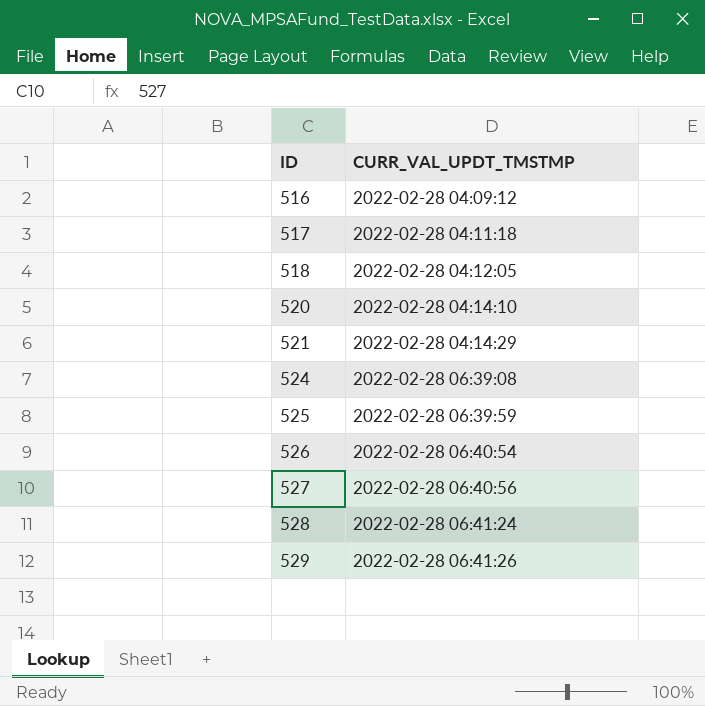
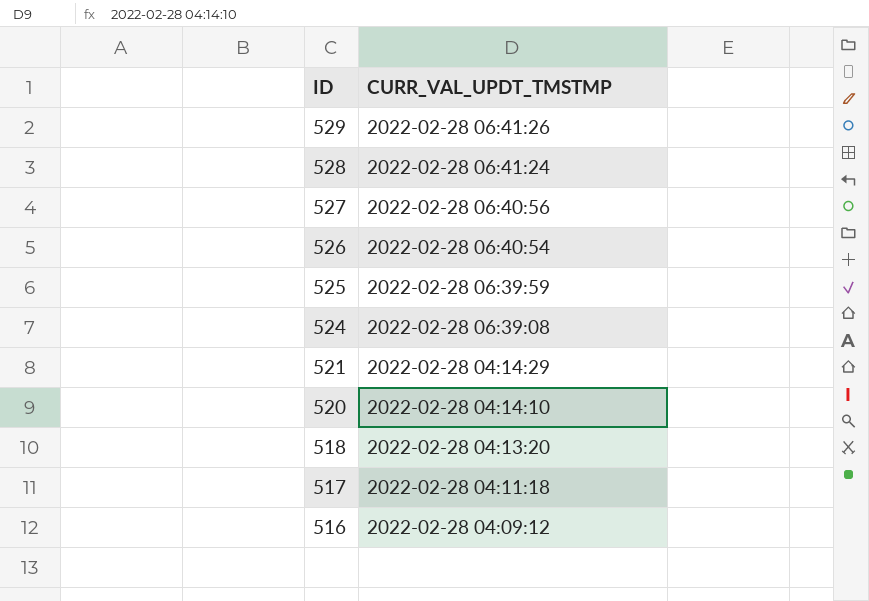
row order: ID ascending -> ID descending
518 | CURR_VAL_UPDT_TMSTMP: 2022-02-28 04:12:05 -> 2022-02-28 04:13:20

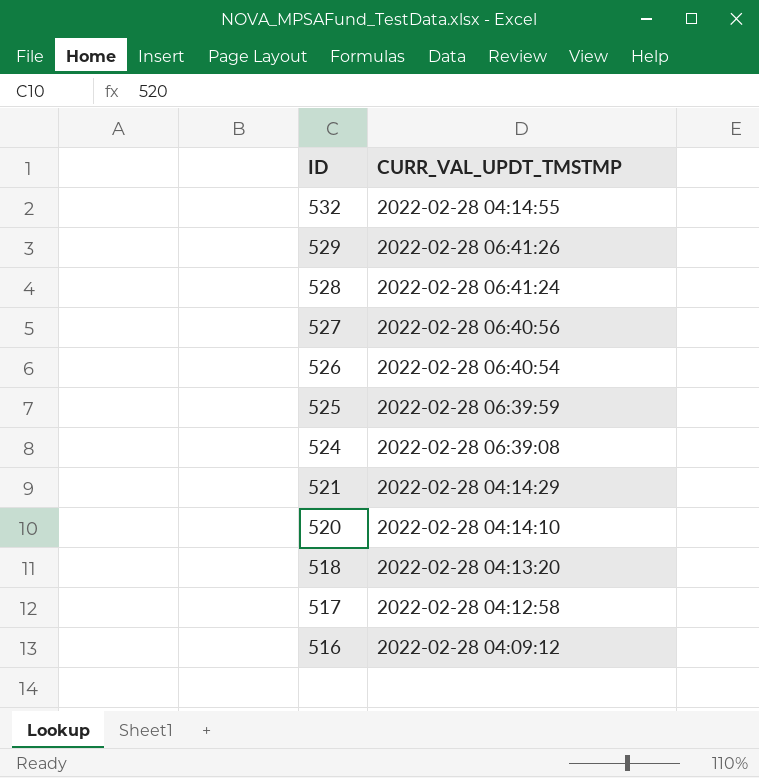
row 532: none -> 2022-02-28 04:14:55
517 | CURR_VAL_UPDT_TMSTMP: 2022-02-28 04:11:18 -> 2022-02-28 04:12:58

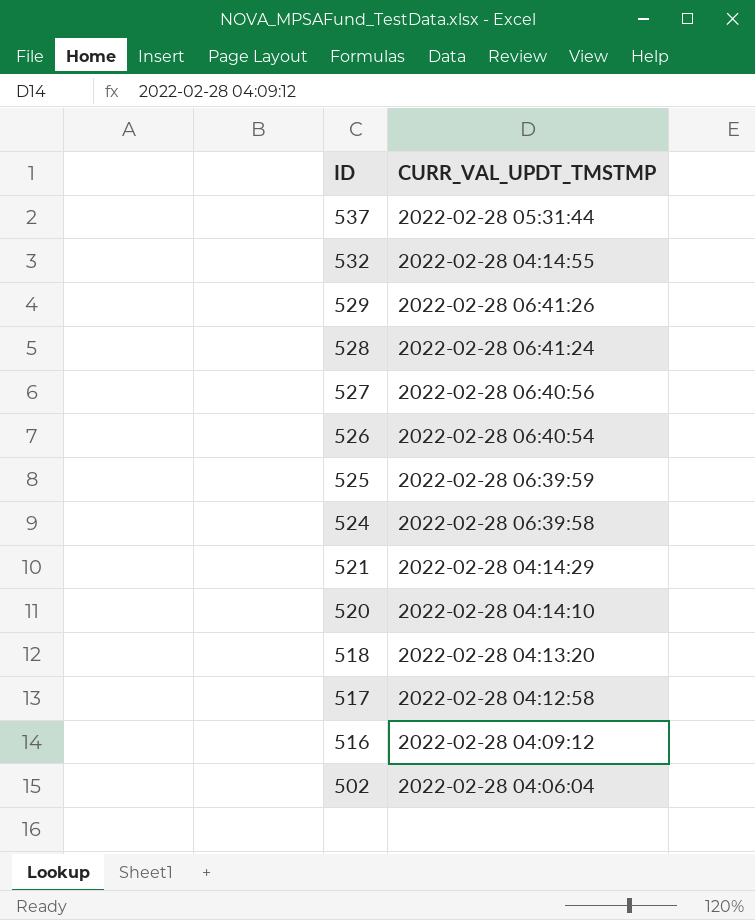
row 537: none -> 2022-02-28 05:31:44
524 | CURR_VAL_UPDT_TMSTMP: 2022-02-28 06:39:08 -> 2022-02-28 06:39:58
row 502: none -> 2022-02-28 04:06:04

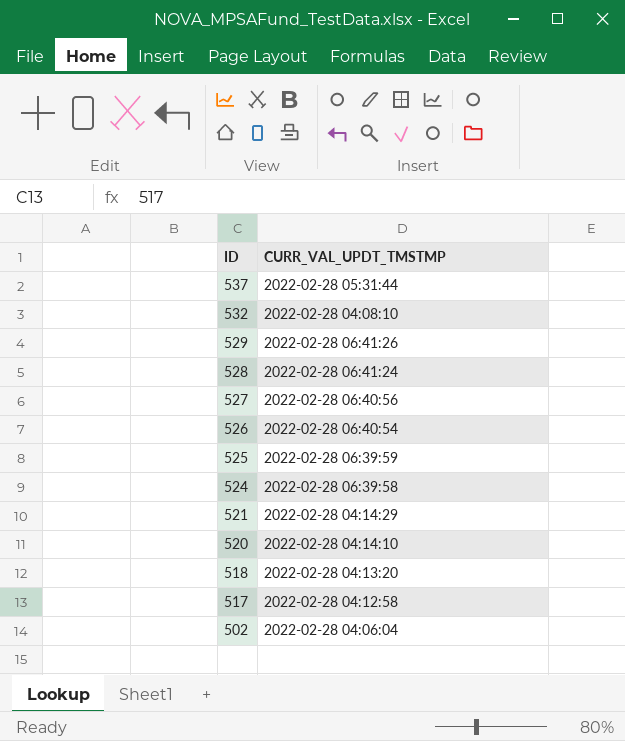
row 516: 2022-02-28 04:09:12 -> none
532 | CURR_VAL_UPDT_TMSTMP: 2022-02-28 04:14:55 -> 2022-02-28 04:08:10

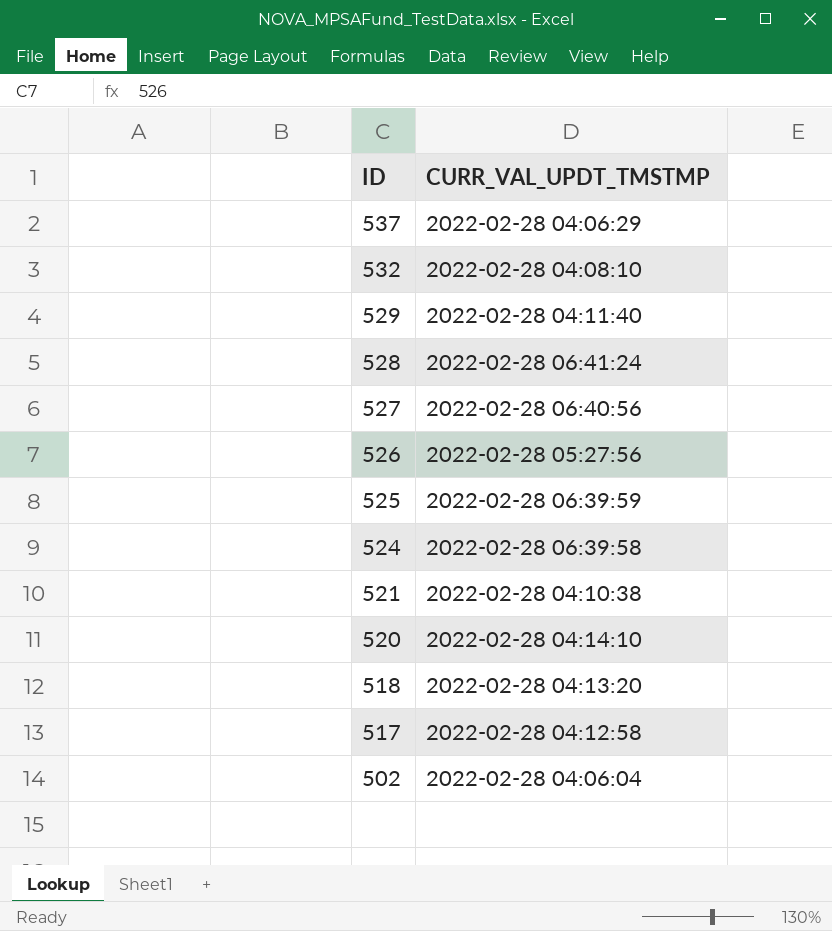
537 | CURR_VAL_UPDT_TMSTMP: 2022-02-28 05:31:44 -> 2022-02-28 04:06:29
529 | CURR_VAL_UPDT_TMSTMP: 2022-02-28 06:41:26 -> 2022-02-28 04:11:40
526 | CURR_VAL_UPDT_TMSTMP: 2022-02-28 06:40:54 -> 2022-02-28 05:27:56
521 | CURR_VAL_UPDT_TMSTMP: 2022-02-28 04:14:29 -> 2022-02-28 04:10:38

